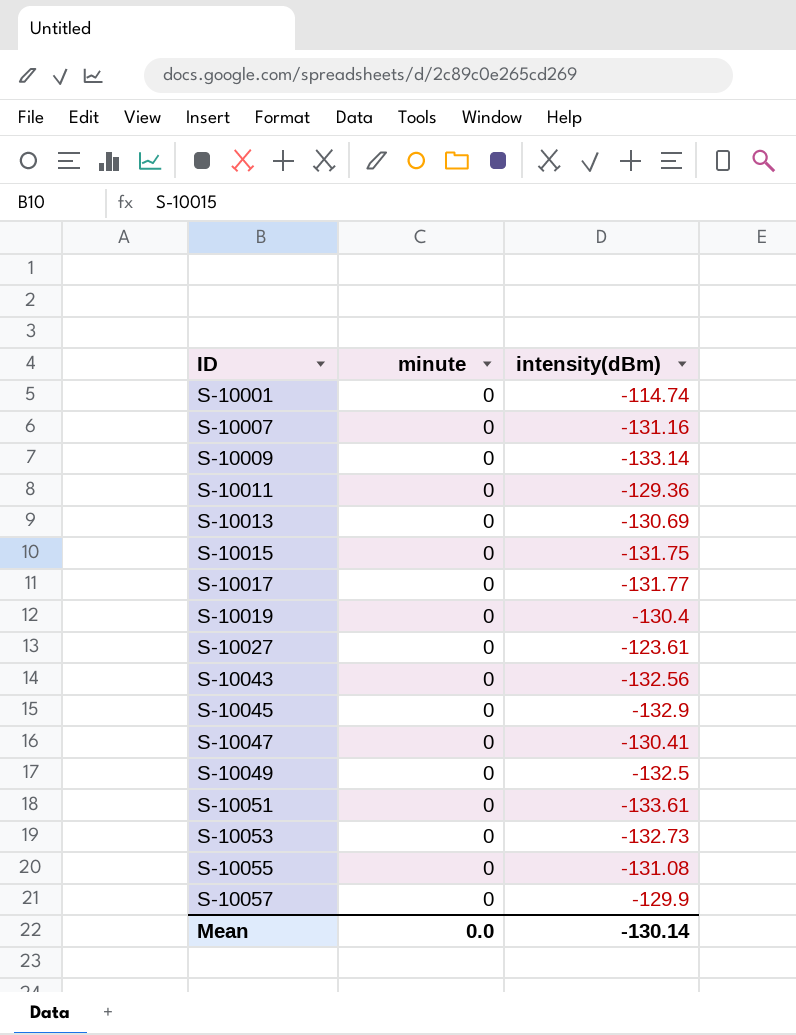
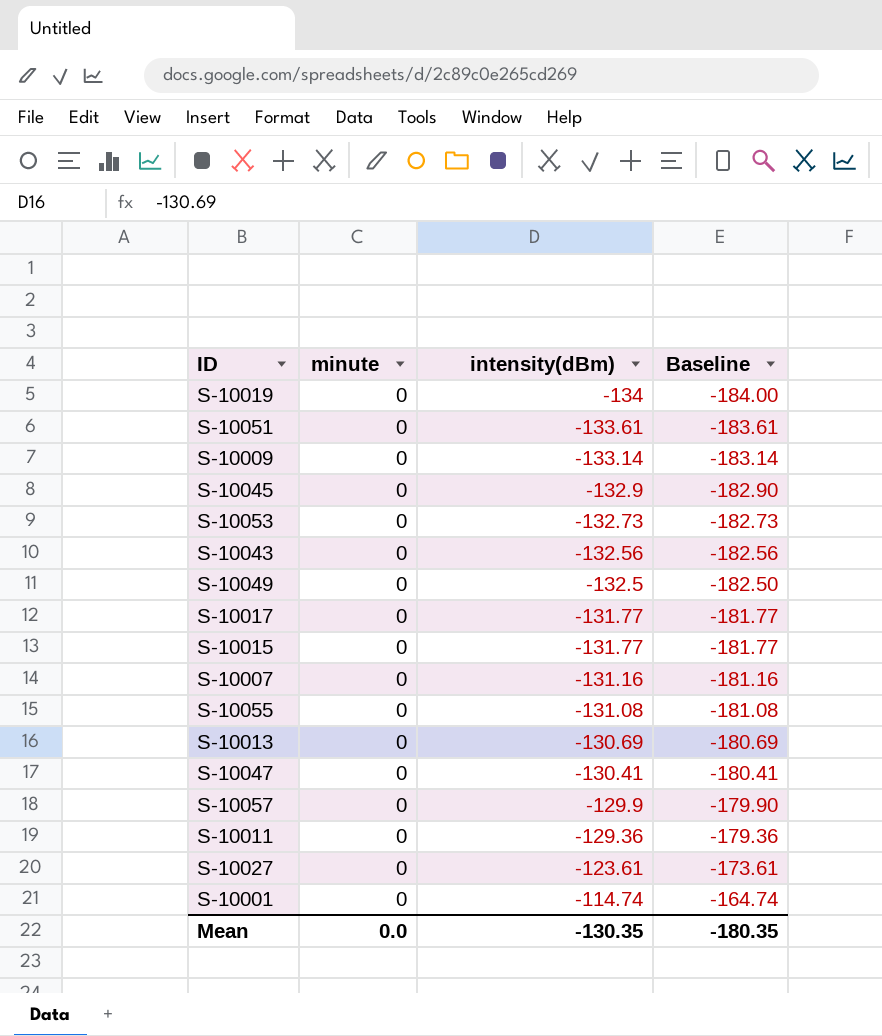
row order: ID ascending -> intensity(dBm) ascending
column Baseline | formula: none -> [intensity(dBm)] - 50
S-10019 | intensity(dBm): -130.4 -> -134
S-10015 | intensity(dBm): -131.75 -> -131.77
Mean | intensity(dBm): -130.14 -> -130.35

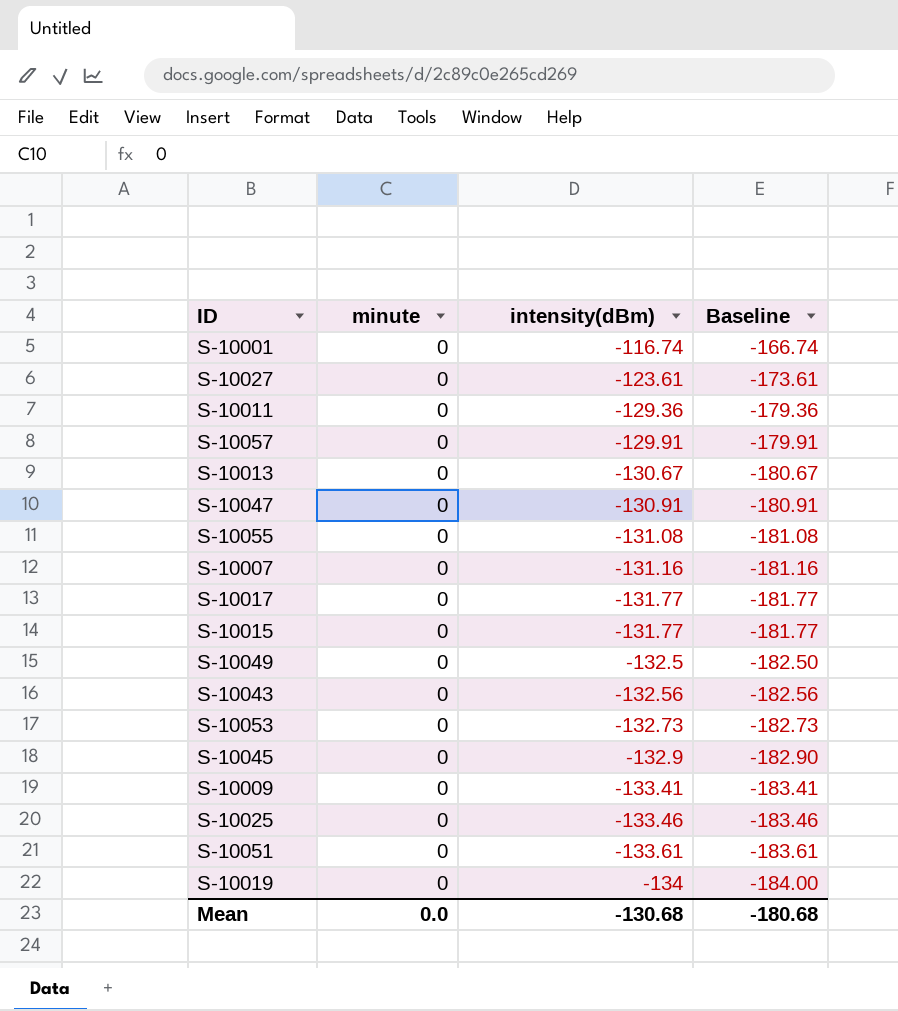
row order: intensity(dBm) ascending -> intensity(dBm) descending
S-10001 | intensity(dBm): -114.74 -> -116.74
S-10001 | Baseline: -164.74 -> -166.74
S-10057 | intensity(dBm): -129.9 -> -129.91
S-10057 | Baseline: -179.90 -> -179.91
S-10013 | intensity(dBm): -130.69 -> -130.67
S-10013 | Baseline: -180.69 -> -180.67
S-10047 | intensity(dBm): -130.41 -> -130.91
S-10047 | Baseline: -180.41 -> -180.91
S-10009 | intensity(dBm): -133.14 -> -133.41
S-10009 | Baseline: -183.14 -> -183.41
row S-10025: none -> 0 | -133.46 | -183.46
Mean | intensity(dBm): -130.35 -> -130.68
Mean | Baseline: -180.35 -> -180.68

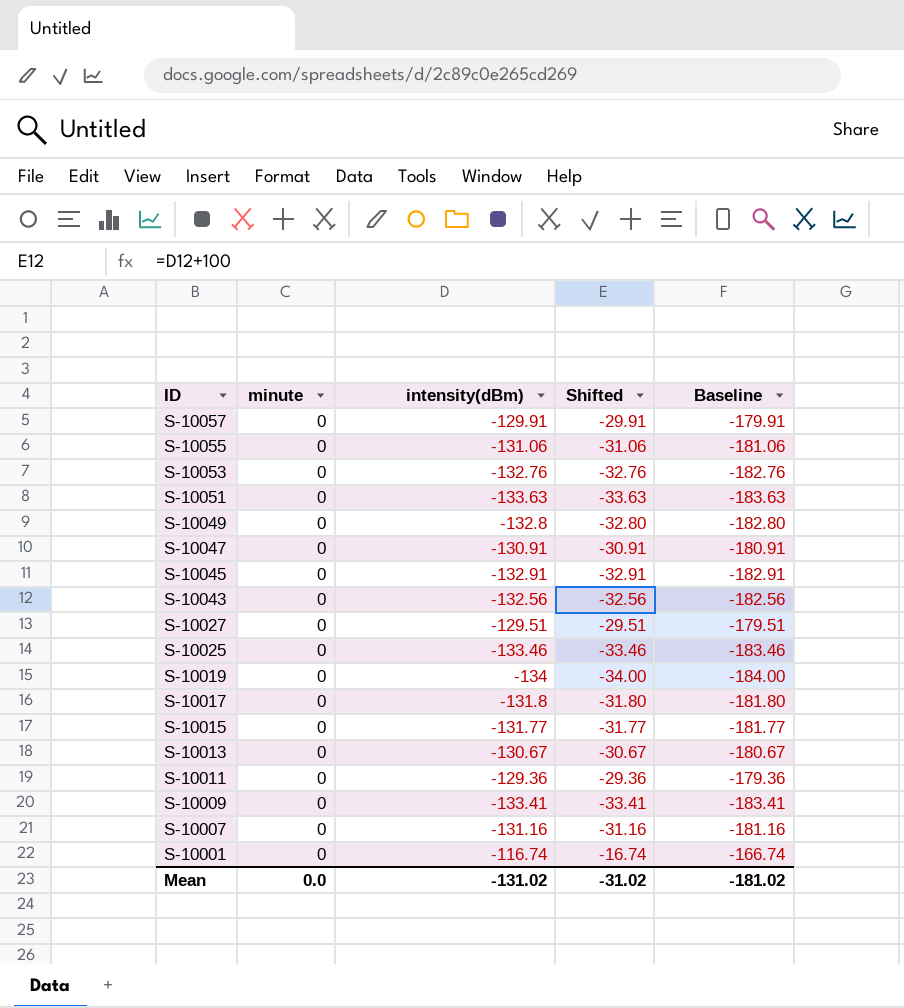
row order: intensity(dBm) descending -> ID descending
column Shifted | formula: none -> [intensity(dBm)] + 100
S-10055 | intensity(dBm): -131.08 -> -131.06
S-10055 | Baseline: -181.08 -> -181.06
S-10053 | intensity(dBm): -132.73 -> -132.76
S-10053 | Baseline: -182.73 -> -182.76
S-10051 | intensity(dBm): -133.61 -> -133.63
S-10051 | Baseline: -183.61 -> -183.63
S-10049 | intensity(dBm): -132.5 -> -132.8
S-10049 | Baseline: -182.50 -> -182.80
S-10045 | intensity(dBm): -132.9 -> -132.91
S-10045 | Baseline: -182.90 -> -182.91
S-10027 | intensity(dBm): -123.61 -> -129.51
S-10027 | Baseline: -173.61 -> -179.51
S-10017 | intensity(dBm): -131.77 -> -131.8
S-10017 | Baseline: -181.77 -> -181.80
Mean | intensity(dBm): -130.68 -> -131.02
Mean | Baseline: -180.68 -> -181.02

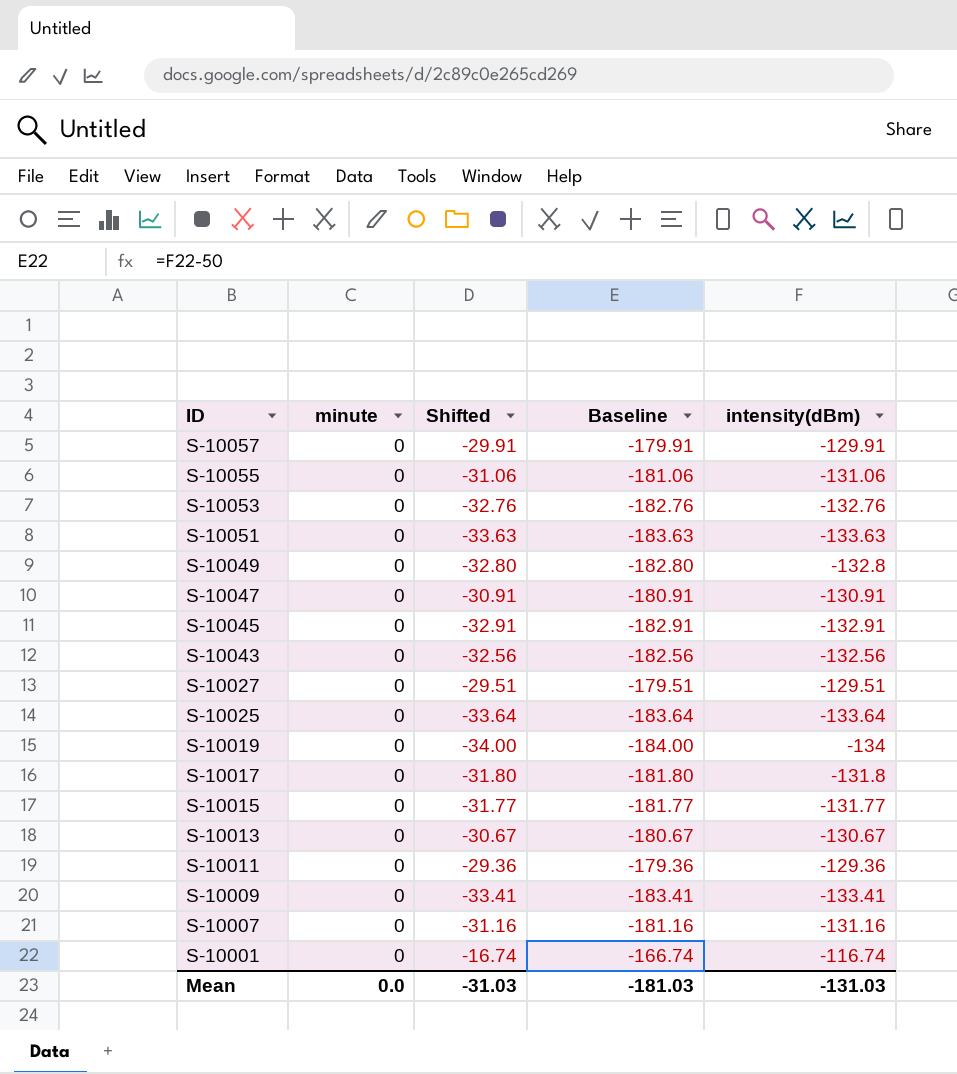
column intensity(dBm) | position: 3 -> 5
S-10025 | Shifted: -33.46 -> -33.64
S-10025 | Baseline: -183.46 -> -183.64
S-10025 | intensity(dBm): -133.46 -> -133.64
Mean | Shifted: -31.02 -> -31.03
Mean | Baseline: -181.02 -> -181.03
Mean | intensity(dBm): -131.02 -> -131.03

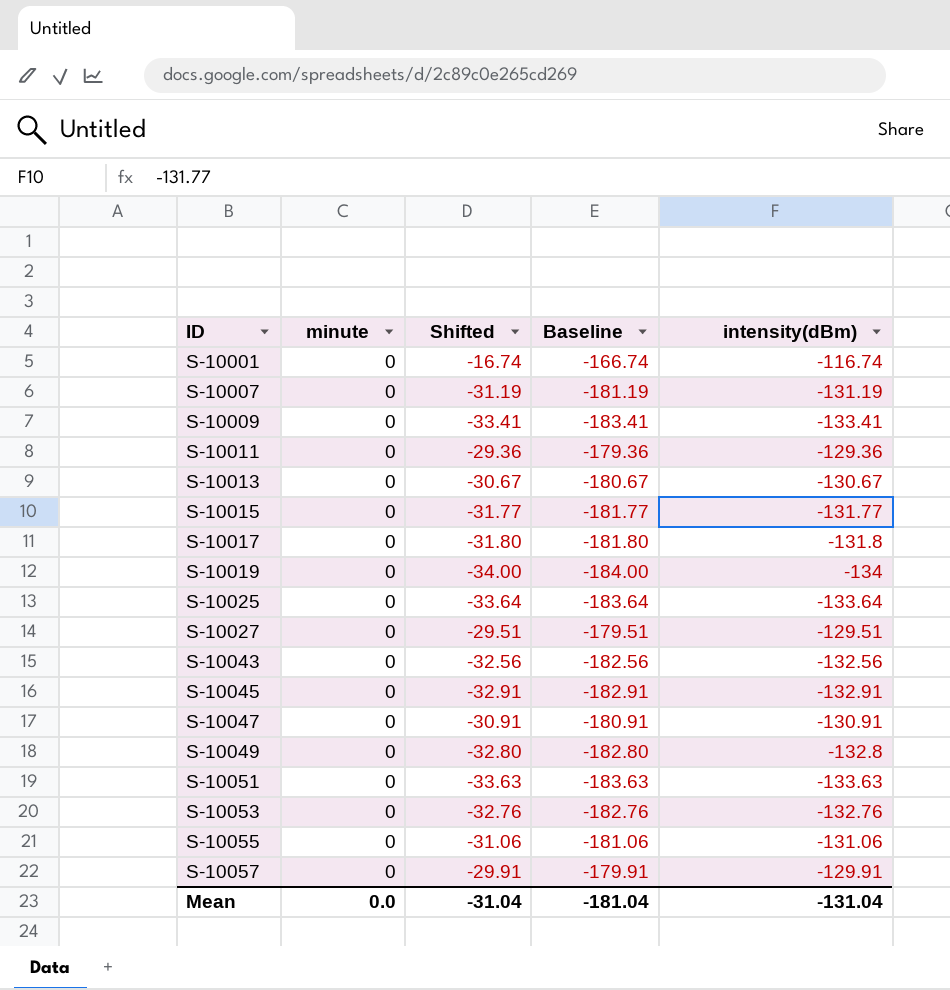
row order: ID descending -> ID ascending
S-10007 | Shifted: -31.16 -> -31.19
S-10007 | Baseline: -181.16 -> -181.19
S-10007 | intensity(dBm): -131.16 -> -131.19
Mean | Shifted: -31.03 -> -31.04
Mean | Baseline: -181.03 -> -181.04
Mean | intensity(dBm): -131.03 -> -131.04

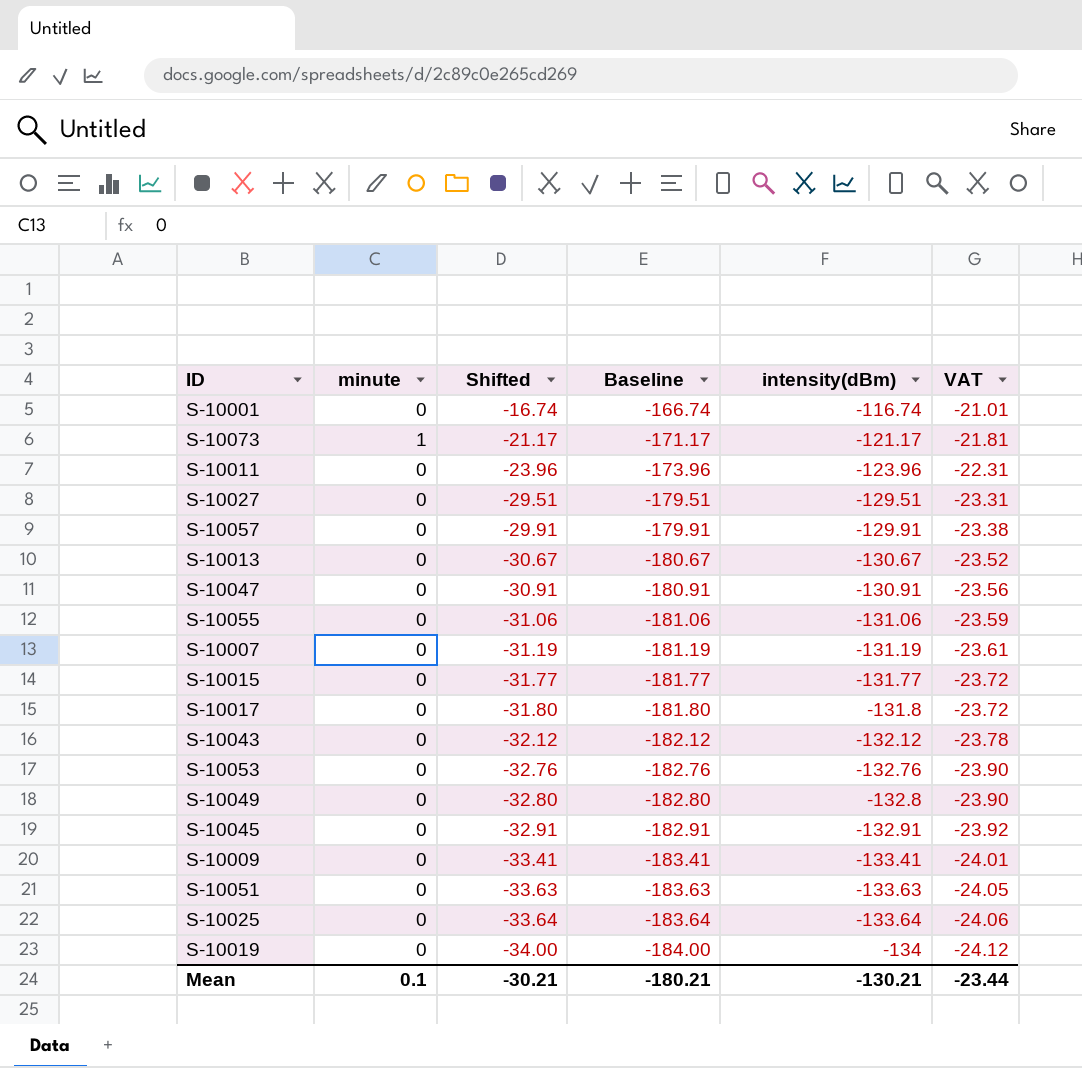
row order: ID ascending -> Shifted descending
column VAT | formula: none -> [intensity(dBm)] * 0.18
row S-10073: none -> 1 | -21.17 | -171.17 | -121.17 | -21.81
S-10011 | Shifted: -29.36 -> -23.96
S-10011 | Baseline: -179.36 -> -173.96
S-10011 | intensity(dBm): -129.36 -> -123.96
S-10043 | Shifted: -32.56 -> -32.12
S-10043 | Baseline: -182.56 -> -182.12
S-10043 | intensity(dBm): -132.56 -> -132.12
Mean | minute: 0.0 -> 0.1
Mean | Shifted: -31.04 -> -30.21
Mean | Baseline: -181.04 -> -180.21
Mean | intensity(dBm): -131.04 -> -130.21

